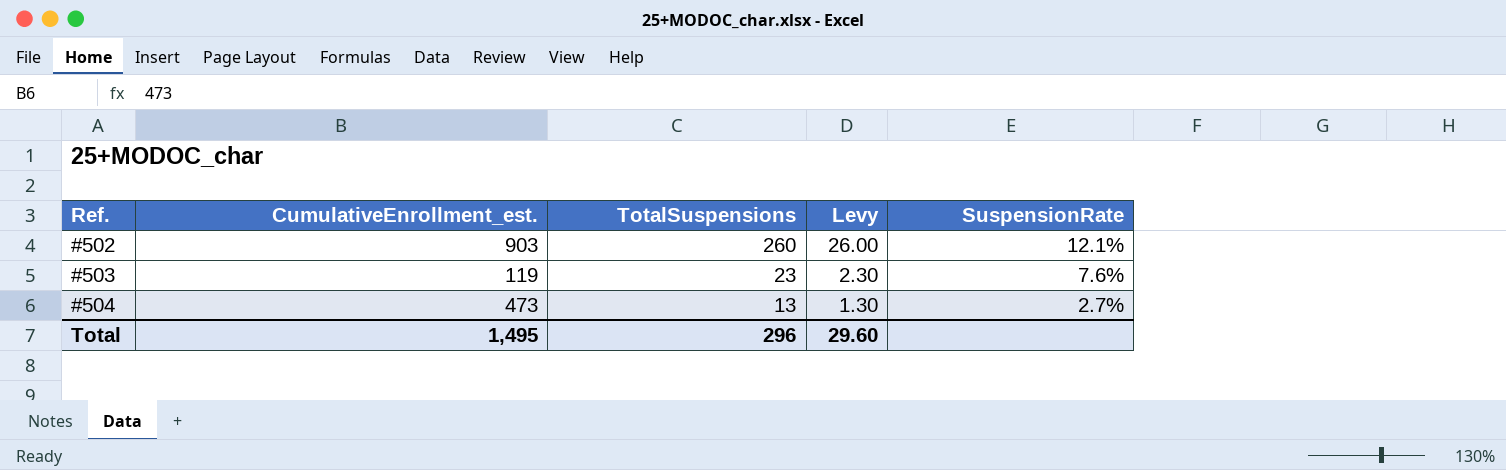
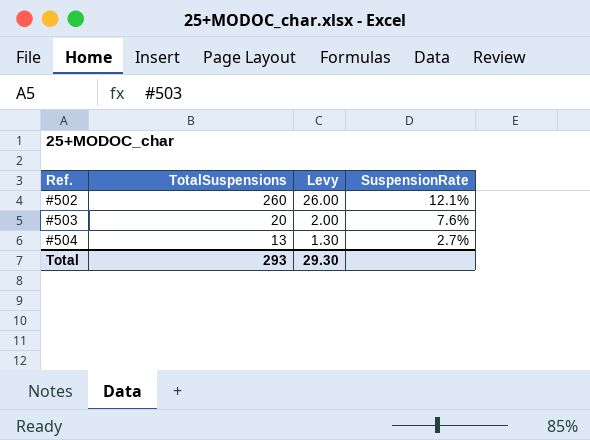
column CumulativeEnrollment_est. | position: 2 -> none
#503 | TotalSuspensions: 23 -> 20
#503 | Levy: 2.30 -> 2.00
Total | TotalSuspensions: 296 -> 293
Total | Levy: 29.60 -> 29.30

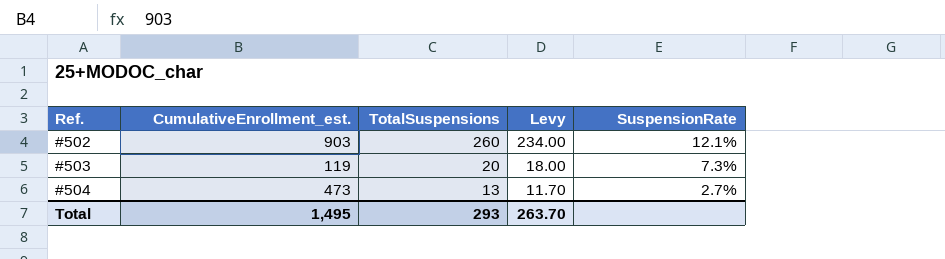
column CumulativeEnrollment_est. | position: none -> 2
column Levy | formula: [TotalSuspensions] * 0.1 -> [TotalSuspensions] * 0.9
#503 | SuspensionRate: 7.6% -> 7.3%
Total | Levy: 29.30 -> 263.70

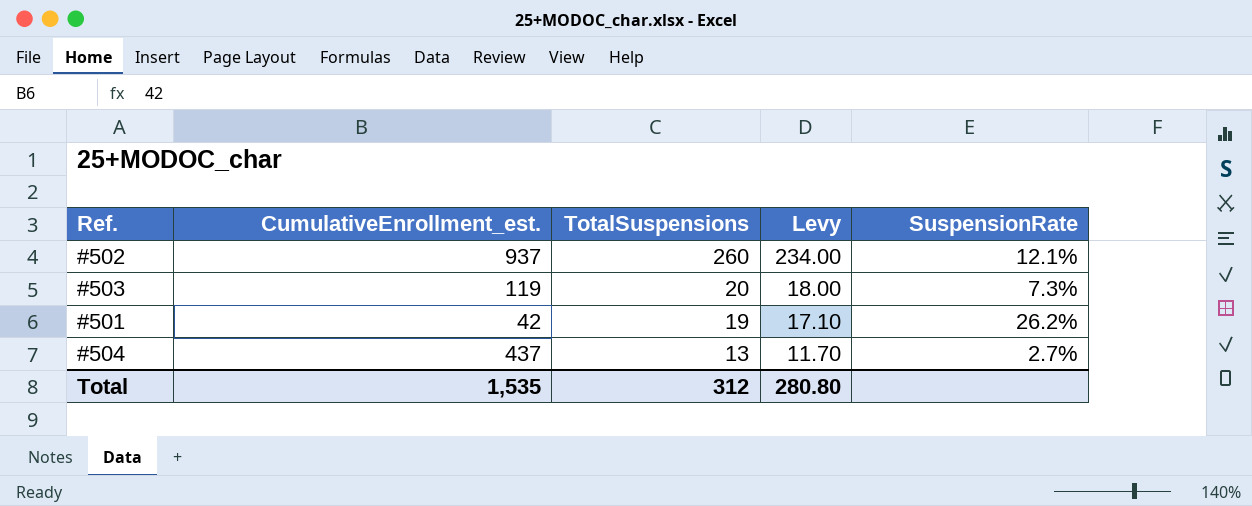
#502 | CumulativeEnrollment_est.: 903 -> 937
row #501: none -> 42 | 19 | 17.10 | 26.2%
#504 | CumulativeEnrollment_est.: 473 -> 437
Total | CumulativeEnrollment_est.: 1,495 -> 1,535
Total | TotalSuspensions: 293 -> 312
Total | Levy: 263.70 -> 280.80

